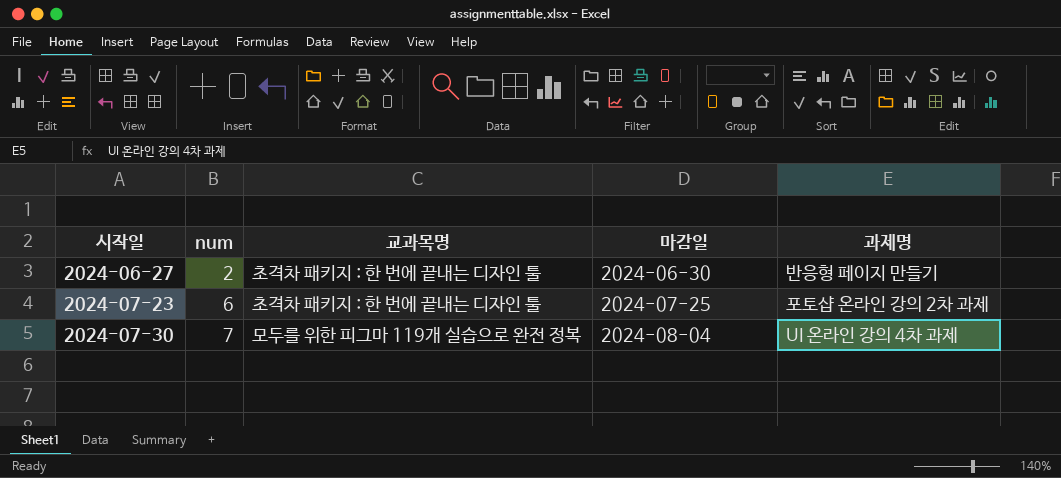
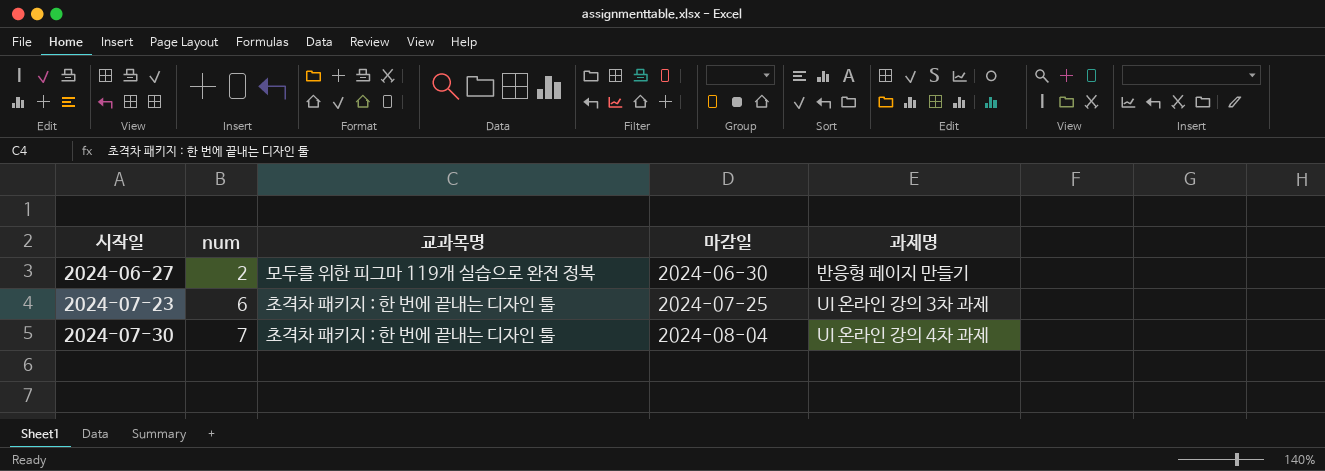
2024-06-27 | 교과목명: 초격차 패키지 : 한 번에 끝내는 디자인 툴 -> 모두를 위한 피그마 119개 실습으로 완전 정복
2024-07-23 | 과제명: 포토샵 온라인 강의 2차 과제 -> UI 온라인 강의 3차 과제
2024-07-30 | 교과목명: 모두를 위한 피그마 119개 실습으로 완전 정복 -> 초격차 패키지 : 한 번에 끝내는 디자인 툴

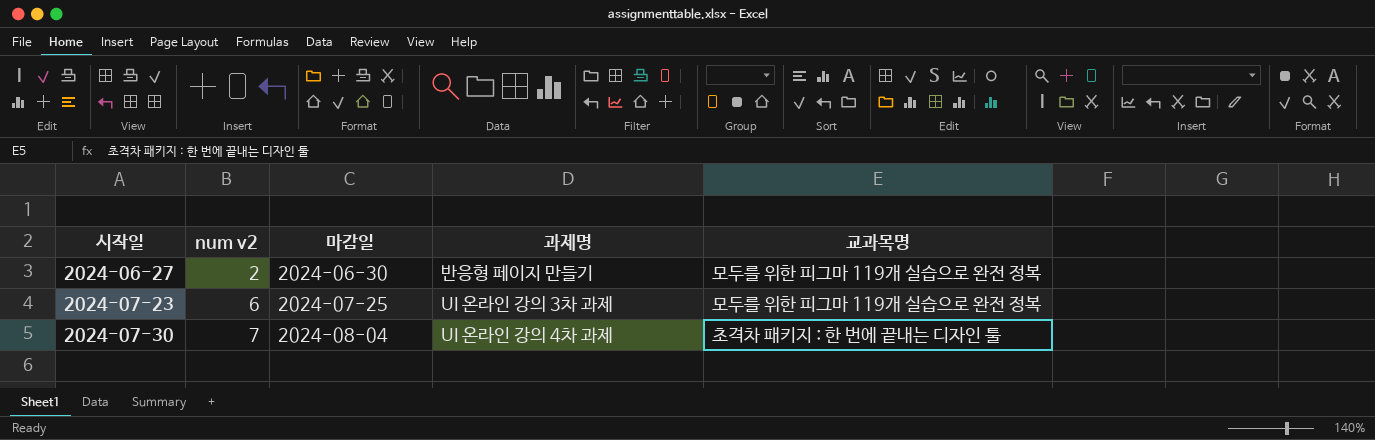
column name: num -> num v2
column 교과목명 | position: 3 -> 5
2024-07-23 | 교과목명: 초격차 패키지 : 한 번에 끝내는 디자인 툴 -> 모두를 위한 피그마 119개 실습으로 완전 정복

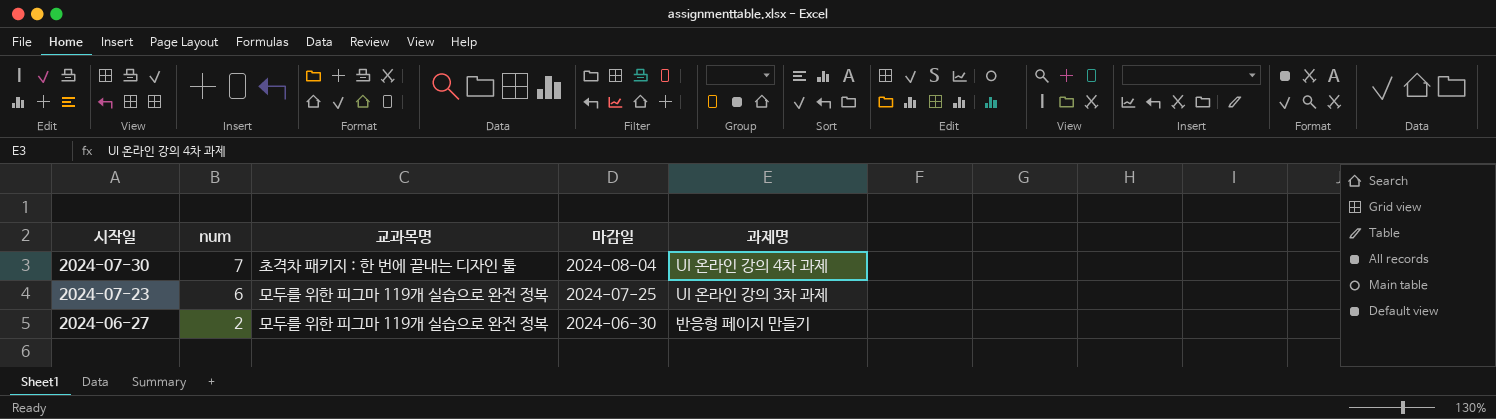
row order: 시작일 ascending -> 시작일 descending
column name: num v2 -> num
column 교과목명 | position: 5 -> 3

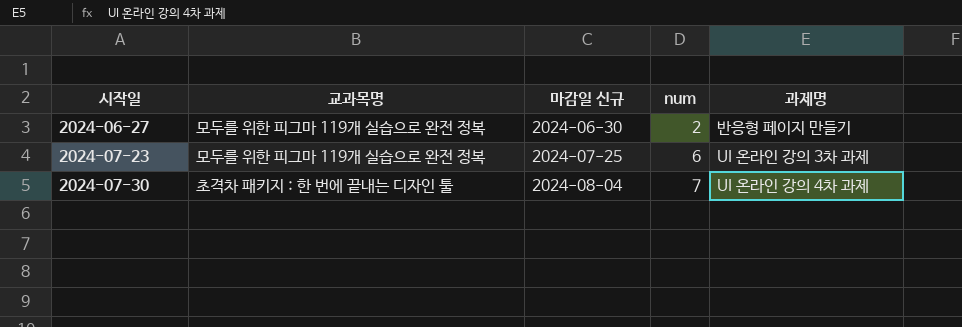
row order: 시작일 descending -> 시작일 ascending
column name: 마감일 -> 마감일 신규
column num | position: 2 -> 4

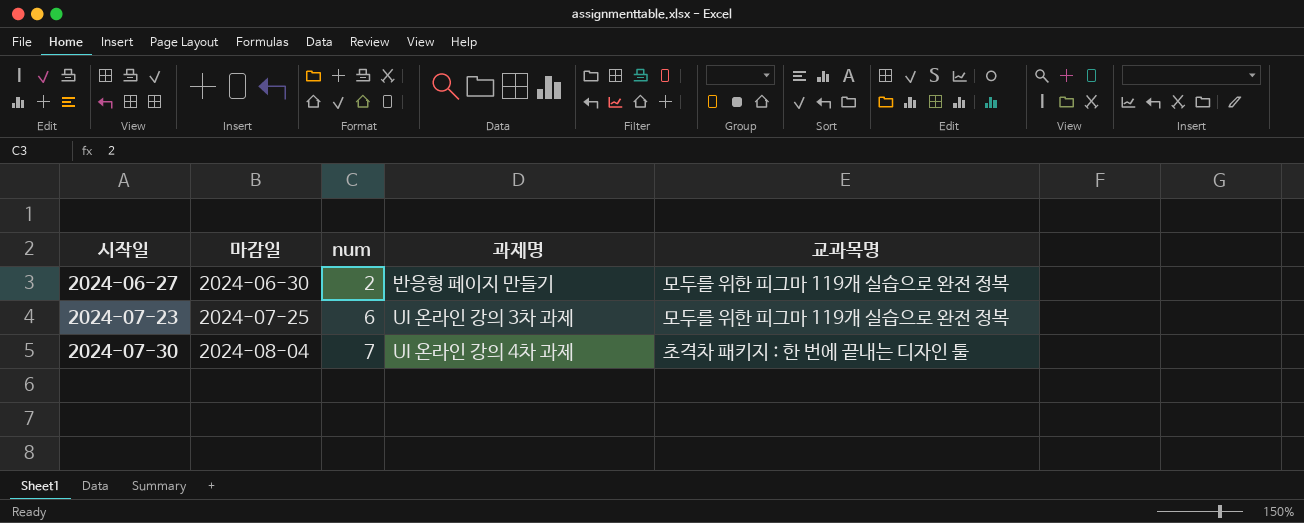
column name: 마감일 신규 -> 마감일
column 교과목명 | position: 2 -> 5

